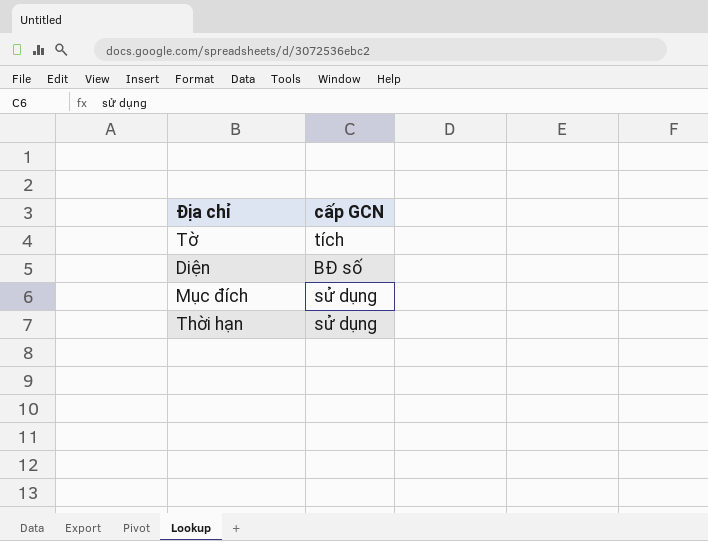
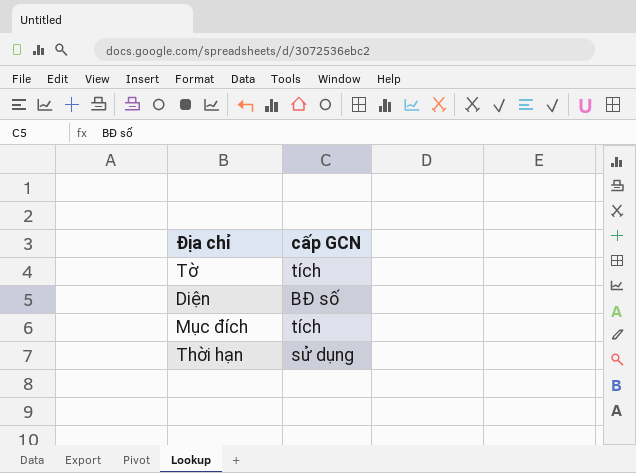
Mục đích | cấp GCN: sử dụng -> tích

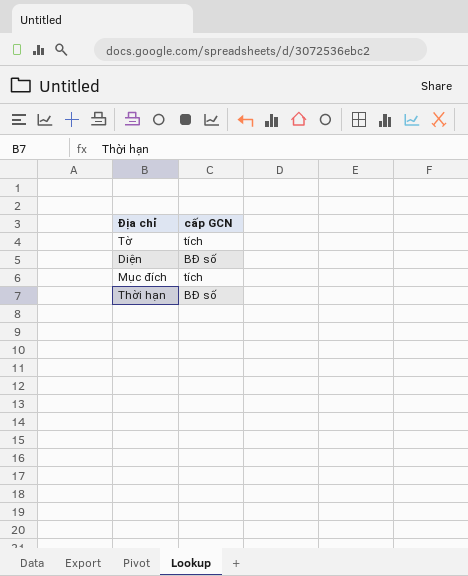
Thời hạn | cấp GCN: sử dụng -> BĐ số

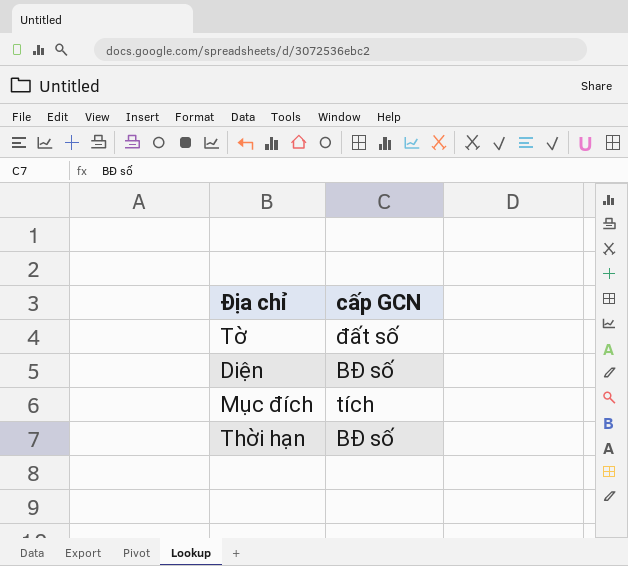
Tờ | cấp GCN: tích -> đất số

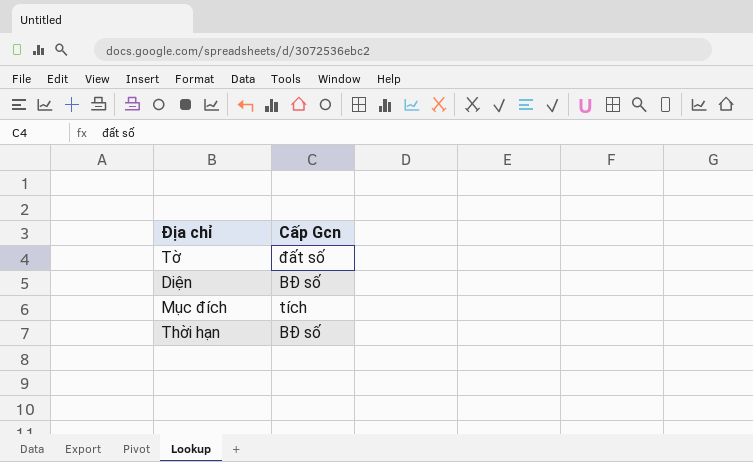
column name: cấp GCN -> Cấp Gcn

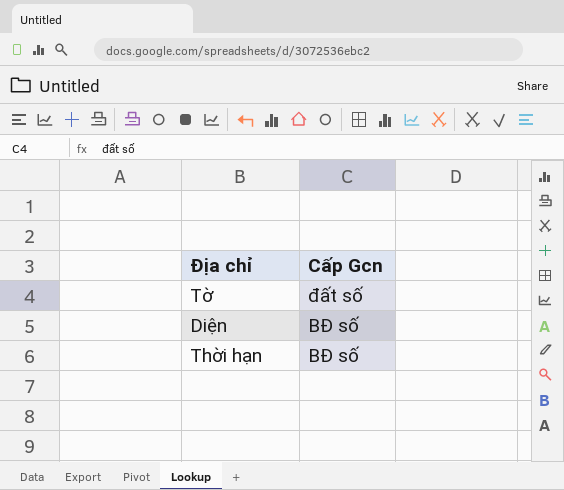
row Mục đích: tích -> none

